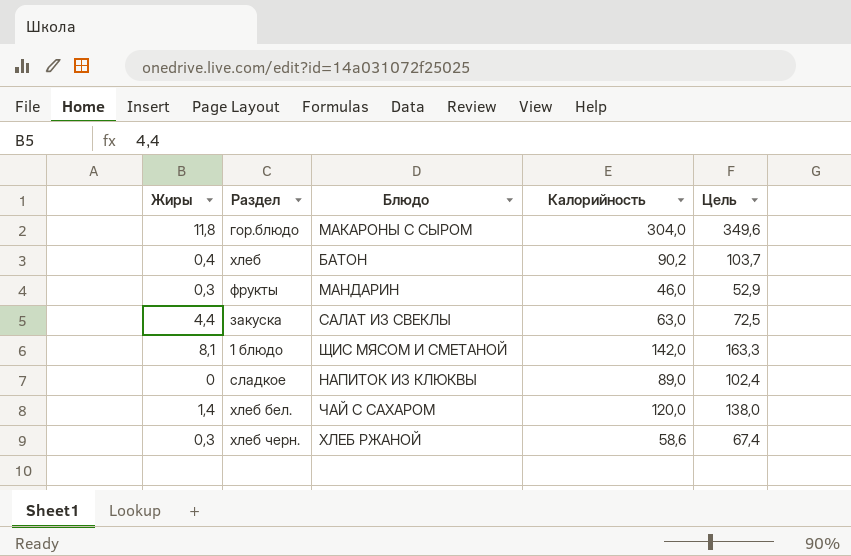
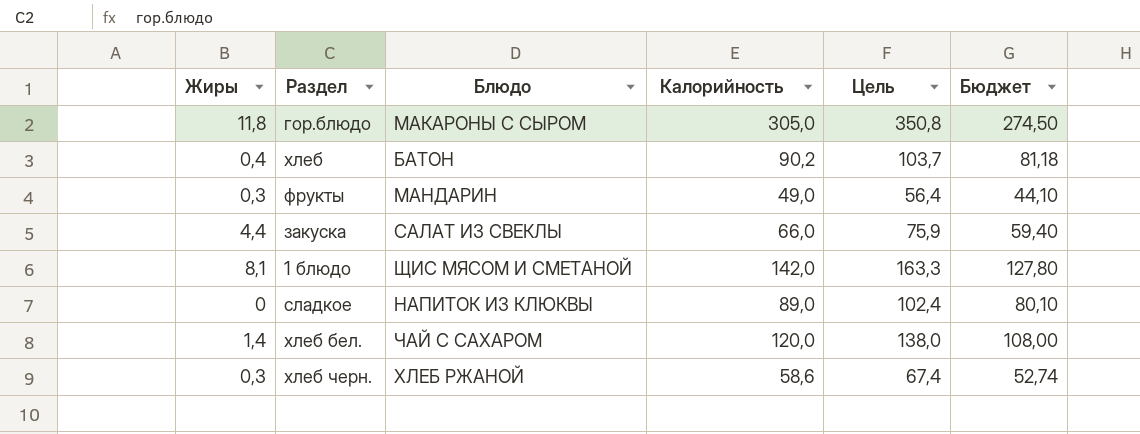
column Бюджет | formula: none -> [Калорийность] * 0,9
гор.блюдо | Калорийность: 304,0 -> 305,0
гор.блюдо | Цель: 349,6 -> 350,8
фрукты | Калорийность: 46,0 -> 49,0
фрукты | Цель: 52,9 -> 56,4
закуска | Калорийность: 63,0 -> 66,0
закуска | Цель: 72,5 -> 75,9

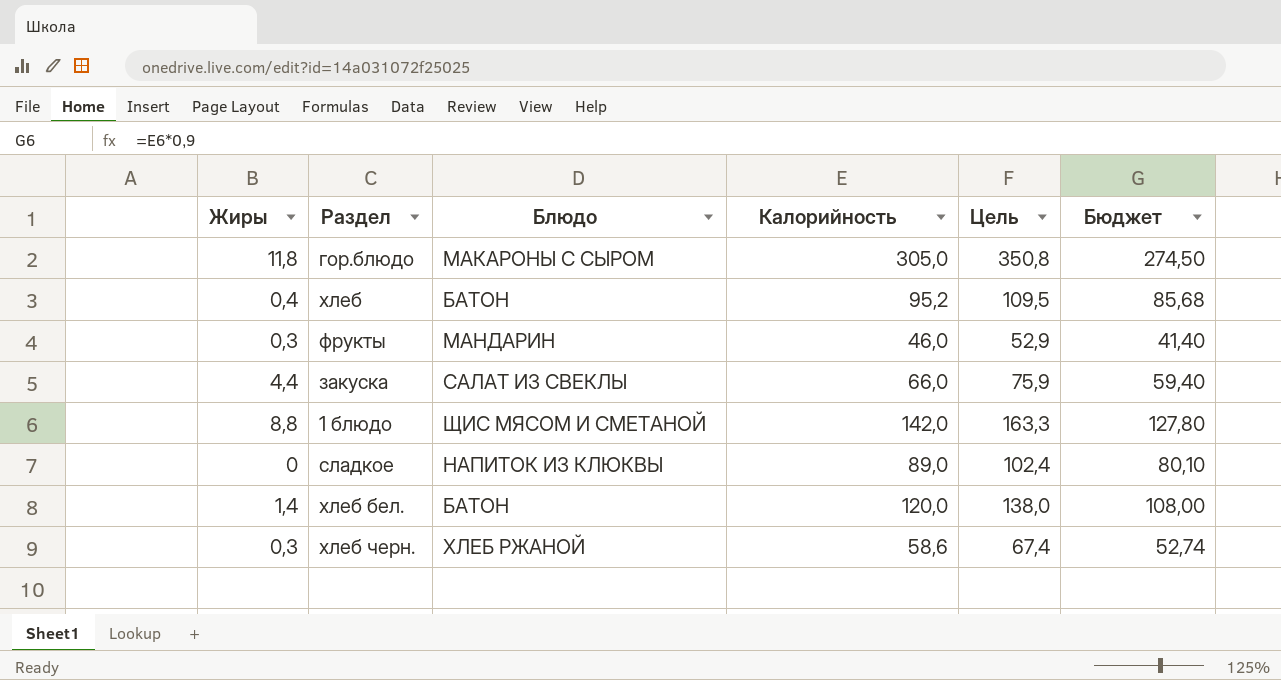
хлеб | Калорийность: 90,2 -> 95,2
хлеб | Цель: 103,7 -> 109,5
хлеб | Бюджет: 81,18 -> 85,68
фрукты | Калорийность: 49,0 -> 46,0
фрукты | Цель: 56,4 -> 52,9
фрукты | Бюджет: 44,10 -> 41,40
1 блюдо | Жиры: 8,1 -> 8,8
хлеб бел. | Блюдо: ЧАЙ С САХАРОМ -> БАТОН

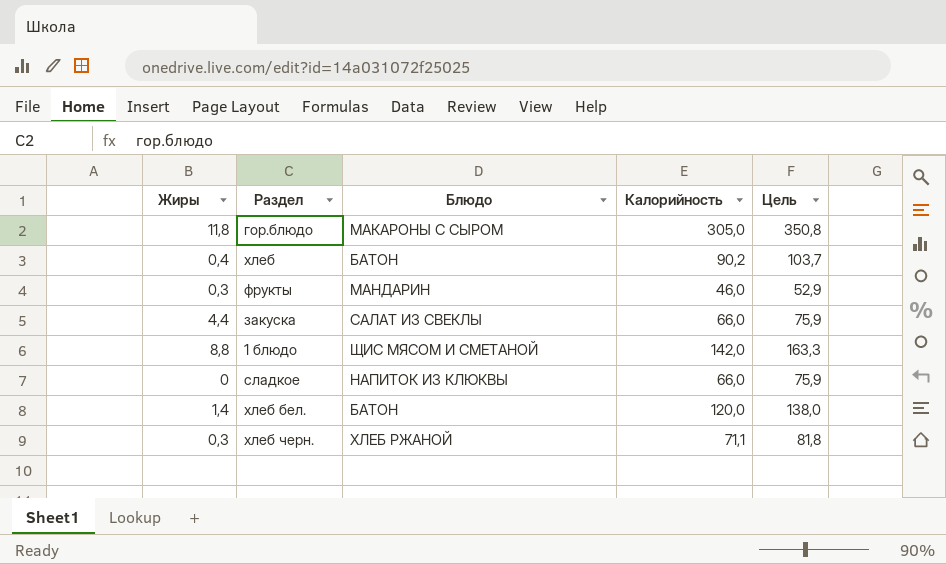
column Бюджет | formula: [Калорийность] * 0,9 -> none
хлеб | Калорийность: 95,2 -> 90,2
хлеб | Цель: 109,5 -> 103,7
сладкое | Калорийность: 89,0 -> 66,0
сладкое | Цель: 102,4 -> 75,9
хлеб черн. | Калорийность: 58,6 -> 71,1
хлеб черн. | Цель: 67,4 -> 81,8

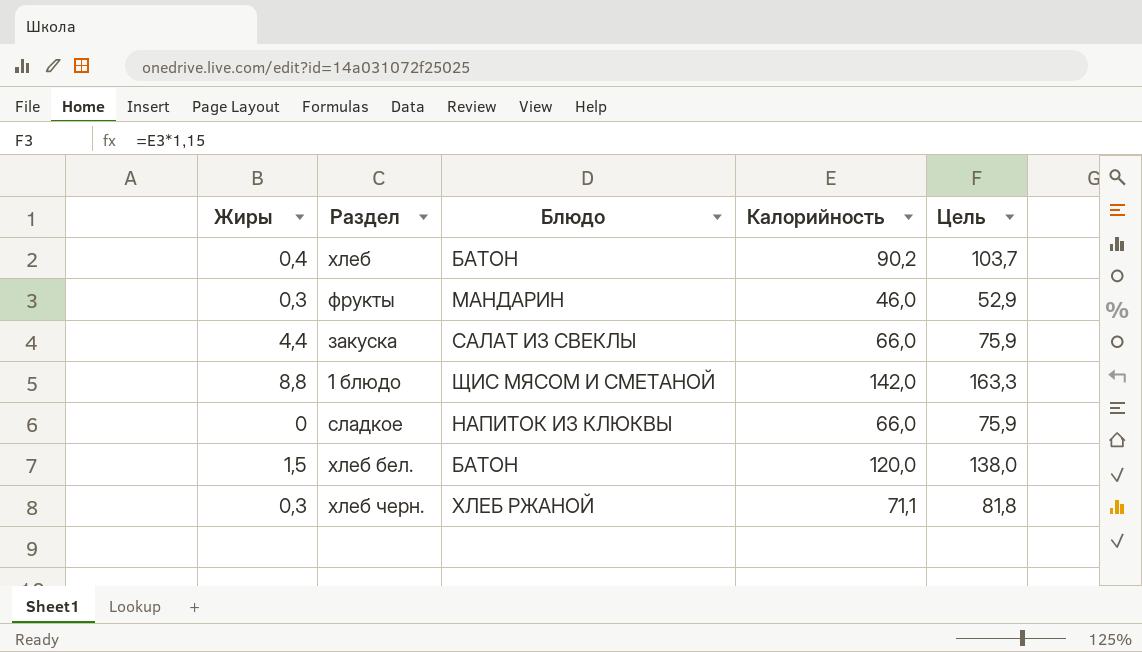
row гор.блюдо: 11,8 | МАКАРОНЫ С СЫРОМ | 305,0 | 350,8 -> none
хлеб бел. | Жиры: 1,4 -> 1,5

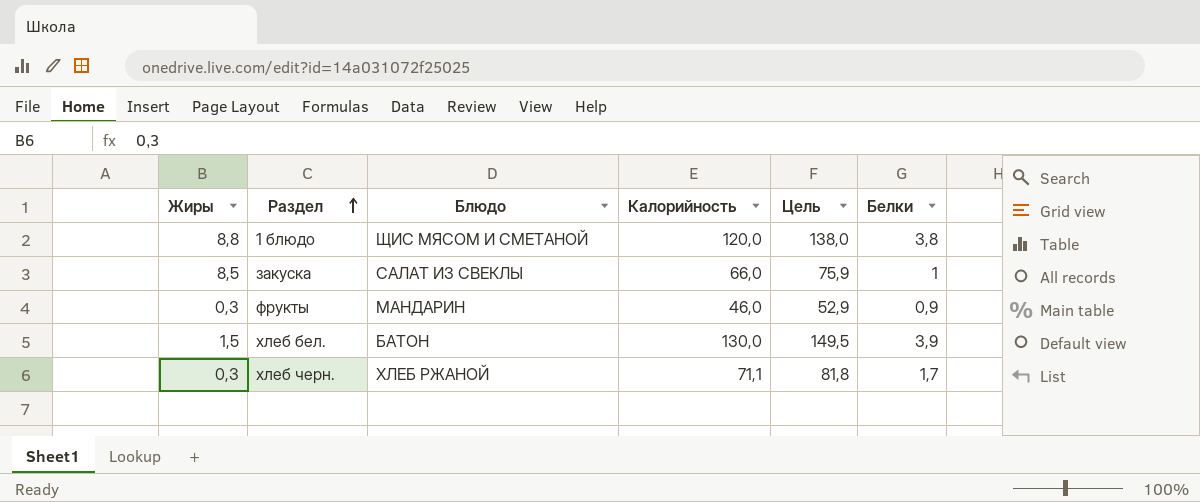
row order: none -> Раздел ascending
column Белки | position: none -> 6
row хлеб: 0,4 | БАТОН | 90,2 | 103,7 -> none
row сладкое: 0 | НАПИТОК ИЗ КЛЮКВЫ | 66,0 | 75,9 -> none
1 блюдо | Калорийность: 142,0 -> 120,0
1 блюдо | Цель: 163,3 -> 138,0
закуска | Жиры: 4,4 -> 8,5
хлеб бел. | Калорийность: 120,0 -> 130,0
хлеб бел. | Цель: 138,0 -> 149,5

